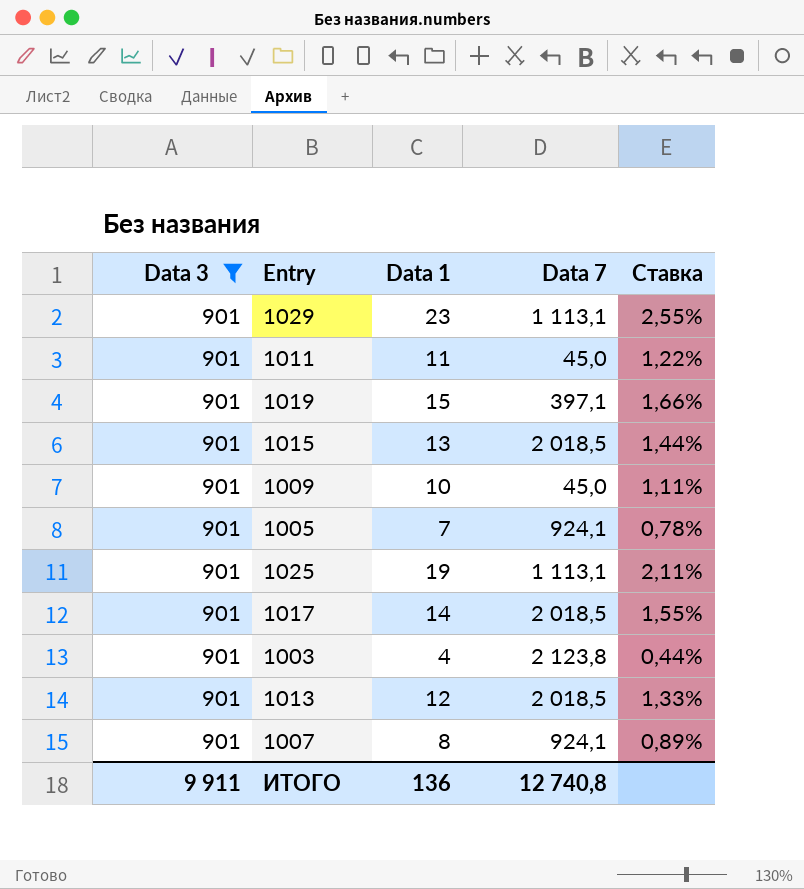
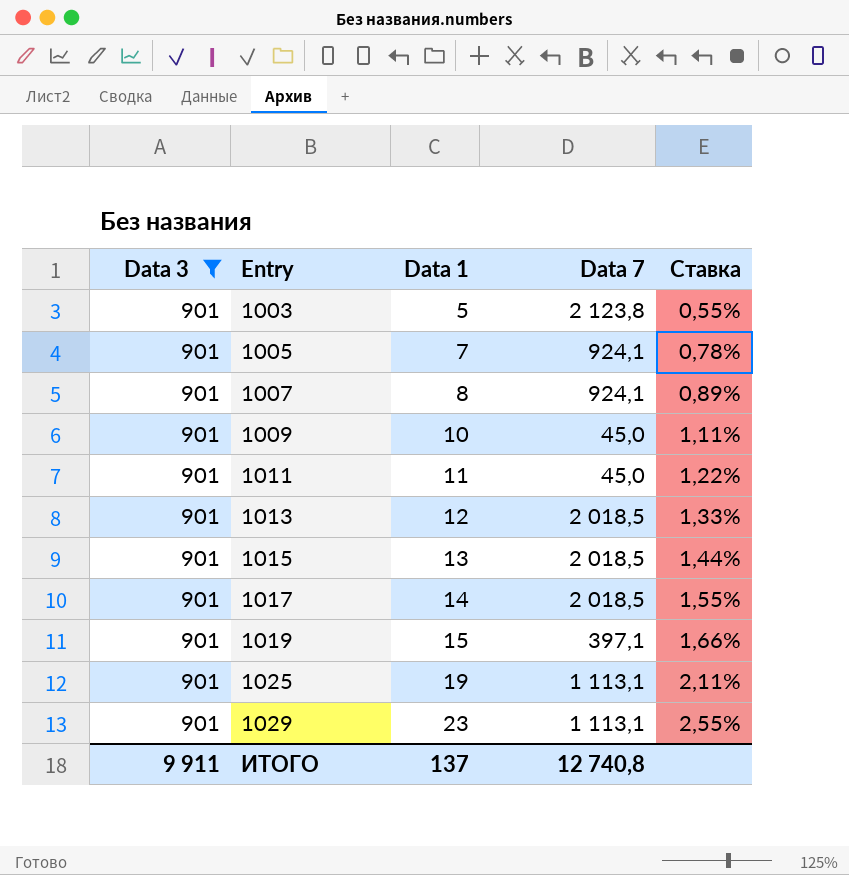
row order: none -> Entry ascending
1003 | Data 1: 4 -> 5
1003 | Ставка: 0,44% -> 0,55%
ИТОГО | Data 1: 136 -> 137

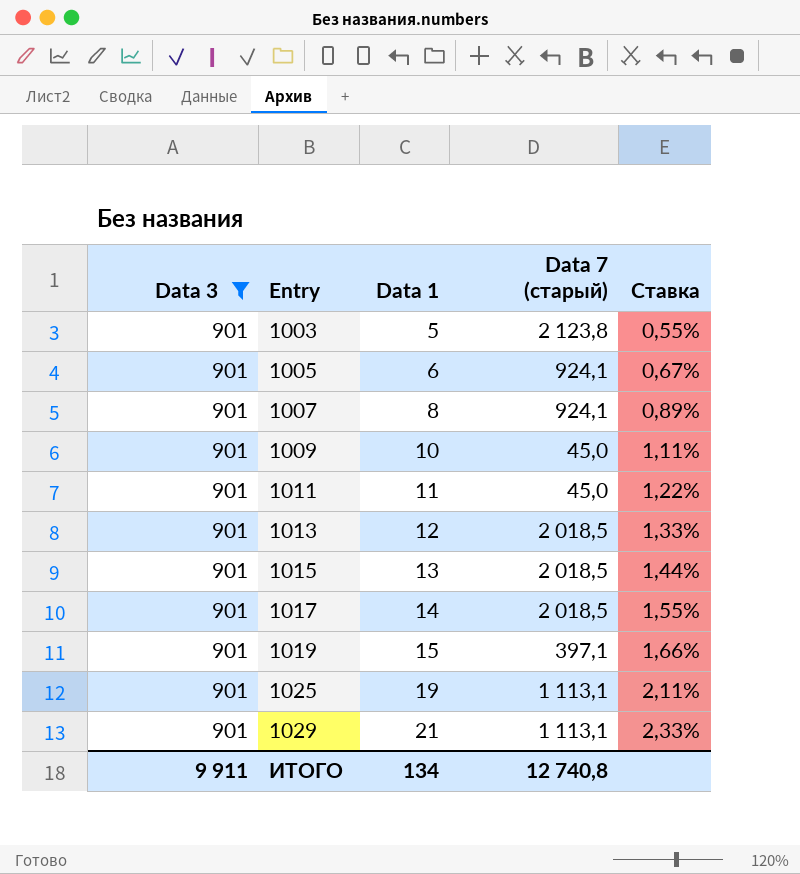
column name: Data 7 -> Data 7 (старый)
1005 | Data 1: 7 -> 6
1005 | Ставка: 0,78% -> 0,67%
1029 | Data 1: 23 -> 21
1029 | Ставка: 2,55% -> 2,33%
ИТОГО | Data 1: 137 -> 134

